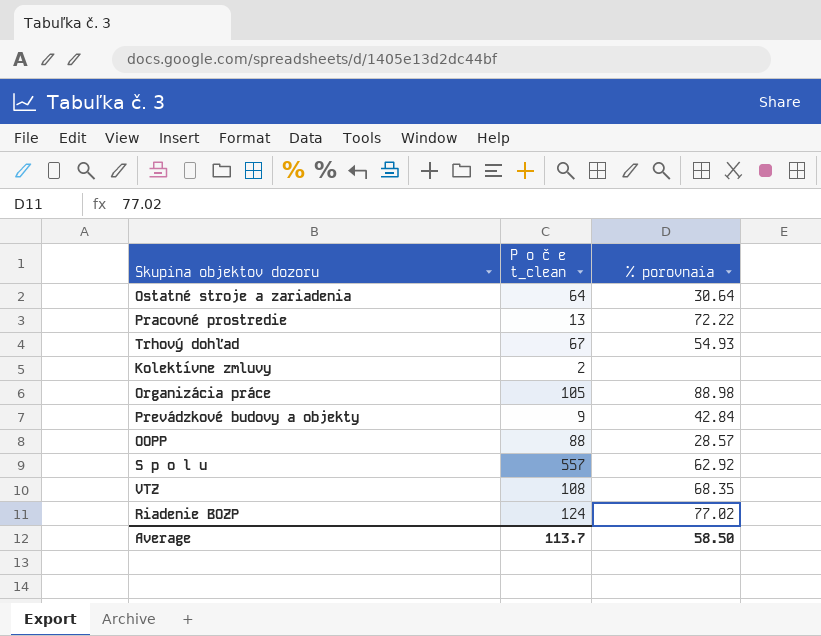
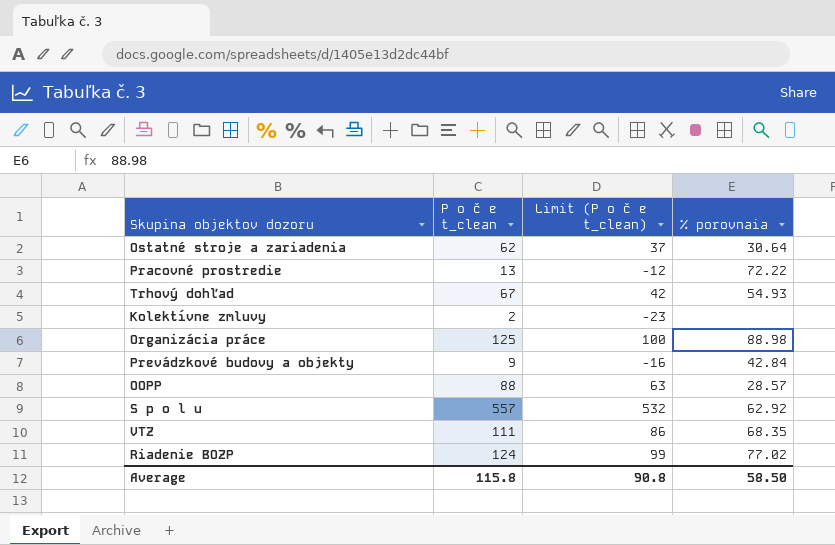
column Limit (P o č e t_clean) | formula: none -> [P o č e t_clean] - 25
Ostatné stroje a zariadenia | P o č e t_clean: 64 -> 62
Organizácia práce | P o č e t_clean: 105 -> 125
VTZ | P o č e t_clean: 108 -> 111
Average | P o č e t_clean: 113.7 -> 115.8

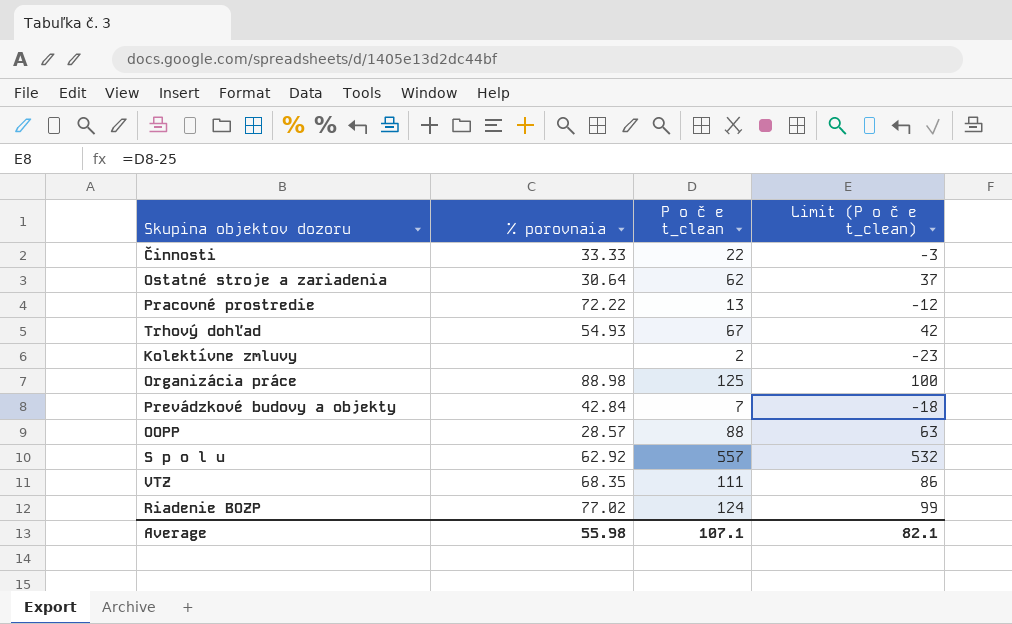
column % porovnaia | position: 4 -> 2
row Činnosti: none -> 33.33 | 22 | -3
Prevádzkové budovy a objekty | P o č e t_clean: 9 -> 7
Prevádzkové budovy a objekty | Limit (P o č e t_clean): -16 -> -18
Average | % porovnaia: 58.50 -> 55.98
Average | P o č e t_clean: 115.8 -> 107.1
Average | Limit (P o č e t_clean): 90.8 -> 82.1

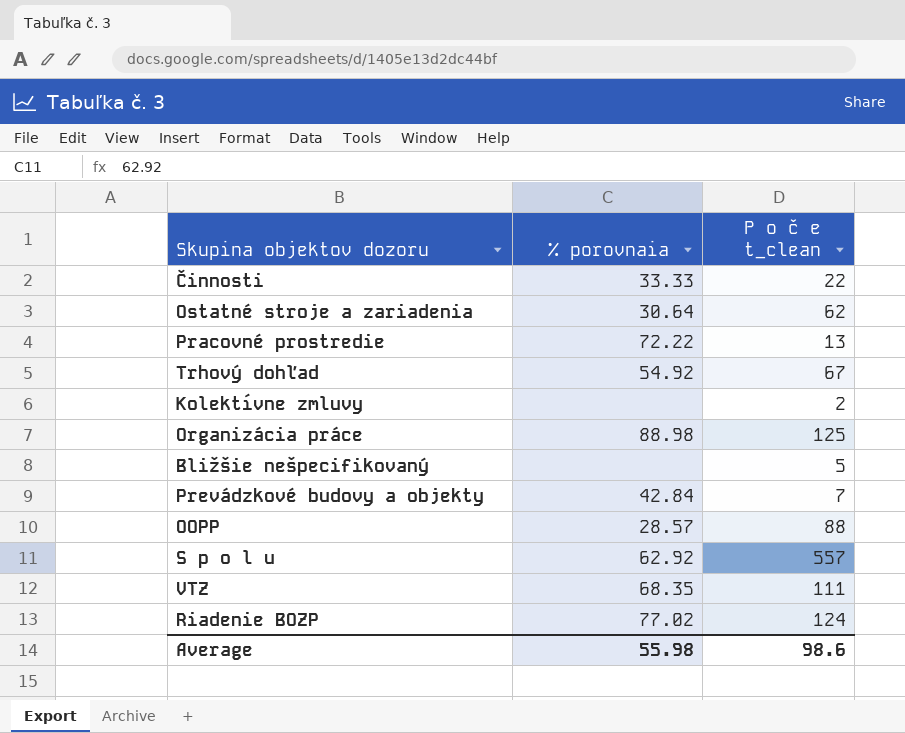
column Limit (P o č e t_clean) | formula: [P o č e t_clean] - 25 -> none
Trhový dohľad | % porovnaia: 54.93 -> 54.92
row Bližšie nešpecifikovaný: none -> none | 5
Average | P o č e t_clean: 107.1 -> 98.6

